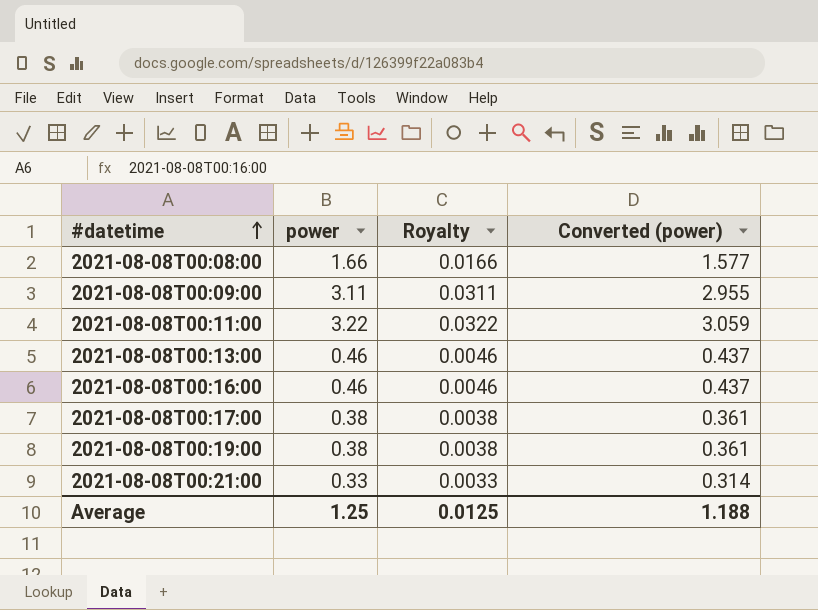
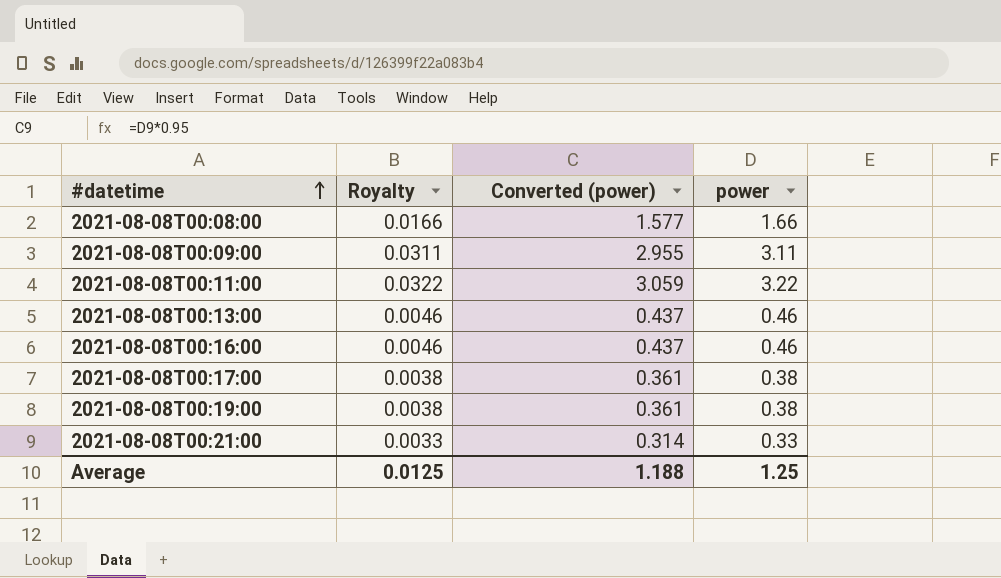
column power | position: 2 -> 4

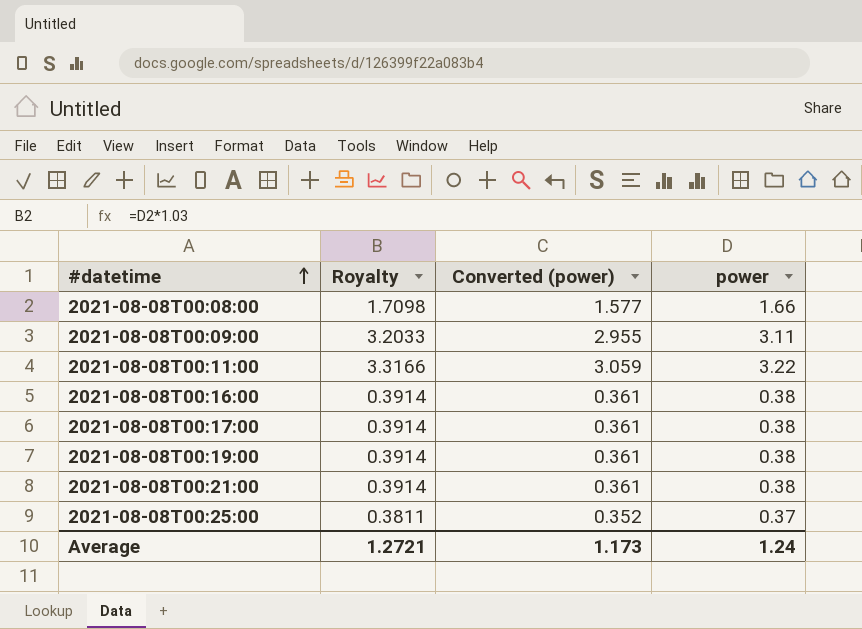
column Royalty | formula: [power] * 0.01 -> [power] * 1.03
row 2021-08-08T00:13:00: 0.0046 | 0.437 | 0.46 -> none
2021-08-08T00:16:00 | Converted (power): 0.437 -> 0.361
2021-08-08T00:16:00 | power: 0.46 -> 0.38
2021-08-08T00:21:00 | Converted (power): 0.314 -> 0.361
2021-08-08T00:21:00 | power: 0.33 -> 0.38
row 2021-08-08T00:25:00: none -> 0.3811 | 0.352 | 0.37
Average | Royalty: 0.0125 -> 1.2721
Average | Converted (power): 1.188 -> 1.173
Average | power: 1.25 -> 1.24

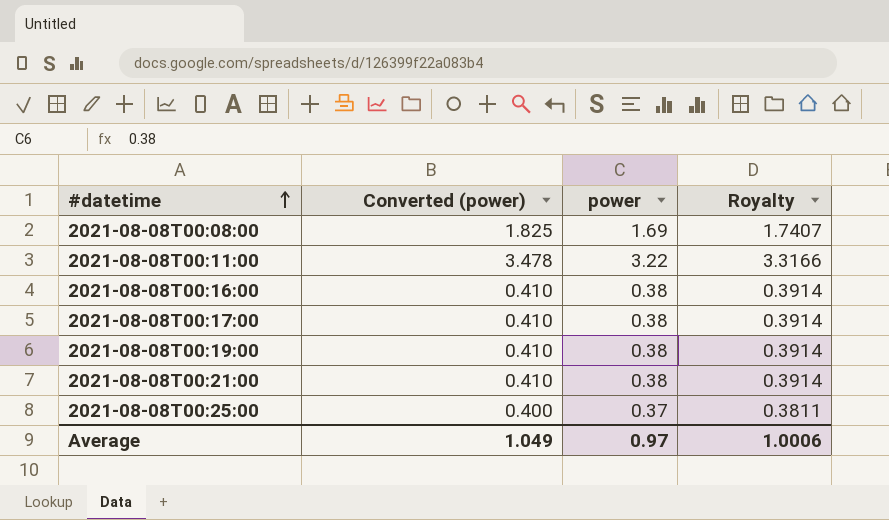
column Converted (power) | formula: [power] * 0.95 -> [power] * 1.08
column Royalty | position: 2 -> 4
row 2021-08-08T00:09:00: 3.2033 | 2.955 | 3.11 -> none
2021-08-08T00:08:00 | power: 1.66 -> 1.69
2021-08-08T00:08:00 | Royalty: 1.7098 -> 1.7407
Average | Converted (power): 1.173 -> 1.049
Average | power: 1.24 -> 0.97
Average | Royalty: 1.2721 -> 1.0006

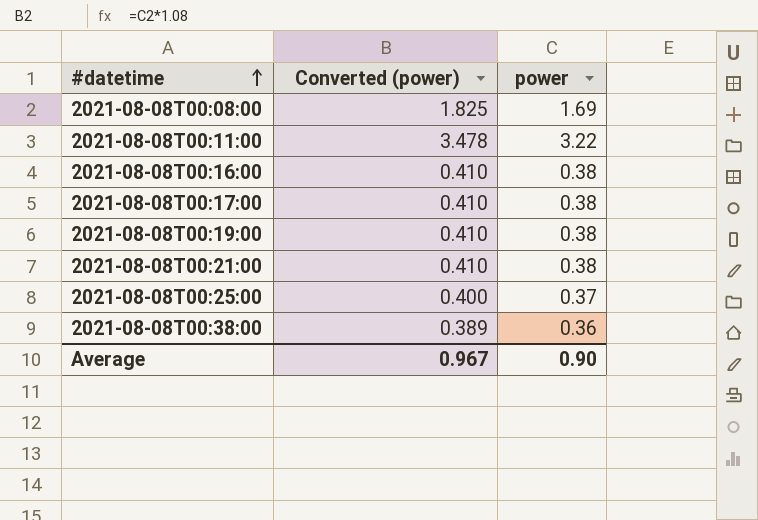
column Royalty | formula: [power] * 1.03 -> none
row 2021-08-08T00:38:00: none -> 0.389 | 0.36
Average | Converted (power): 1.049 -> 0.967
Average | power: 0.97 -> 0.90

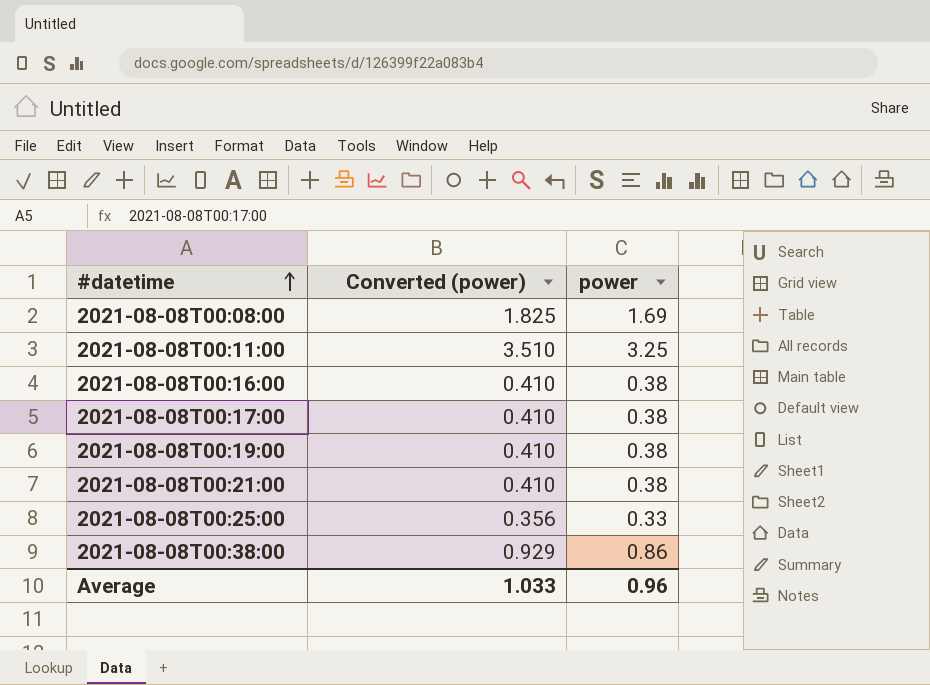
2021-08-08T00:11:00 | Converted (power): 3.478 -> 3.510
2021-08-08T00:11:00 | power: 3.22 -> 3.25
2021-08-08T00:25:00 | Converted (power): 0.400 -> 0.356
2021-08-08T00:25:00 | power: 0.37 -> 0.33
2021-08-08T00:38:00 | Converted (power): 0.389 -> 0.929
2021-08-08T00:38:00 | power: 0.36 -> 0.86
Average | Converted (power): 0.967 -> 1.033
Average | power: 0.90 -> 0.96

